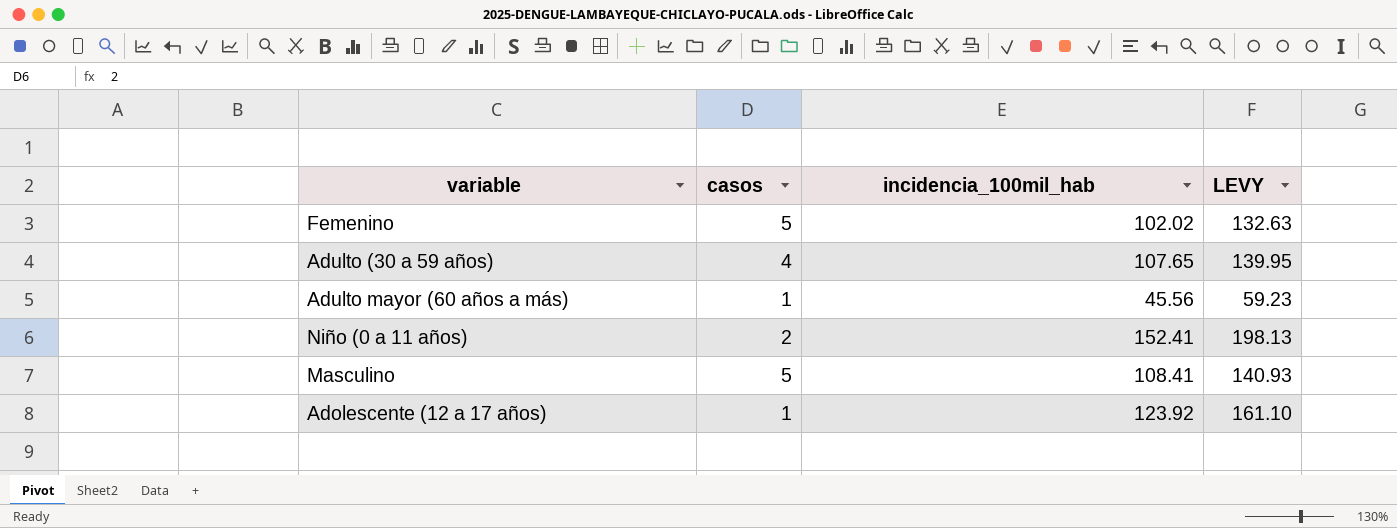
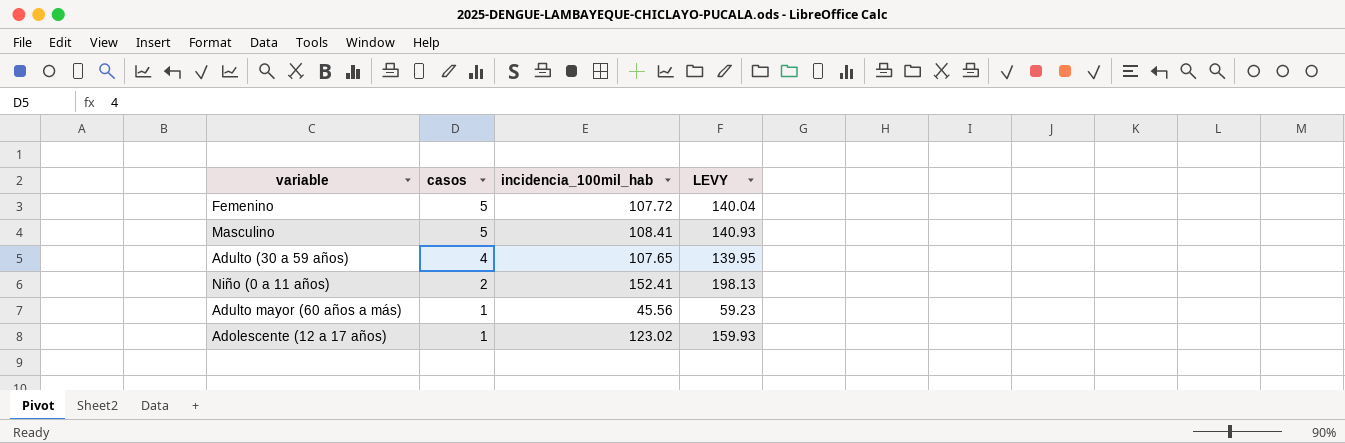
row order: none -> casos descending
Femenino | incidencia_100mil_hab: 102.02 -> 107.72
Femenino | LEVY: 132.63 -> 140.04
Adolescente (12 a 17 años) | incidencia_100mil_hab: 123.92 -> 123.02
Adolescente (12 a 17 años) | LEVY: 161.10 -> 159.93

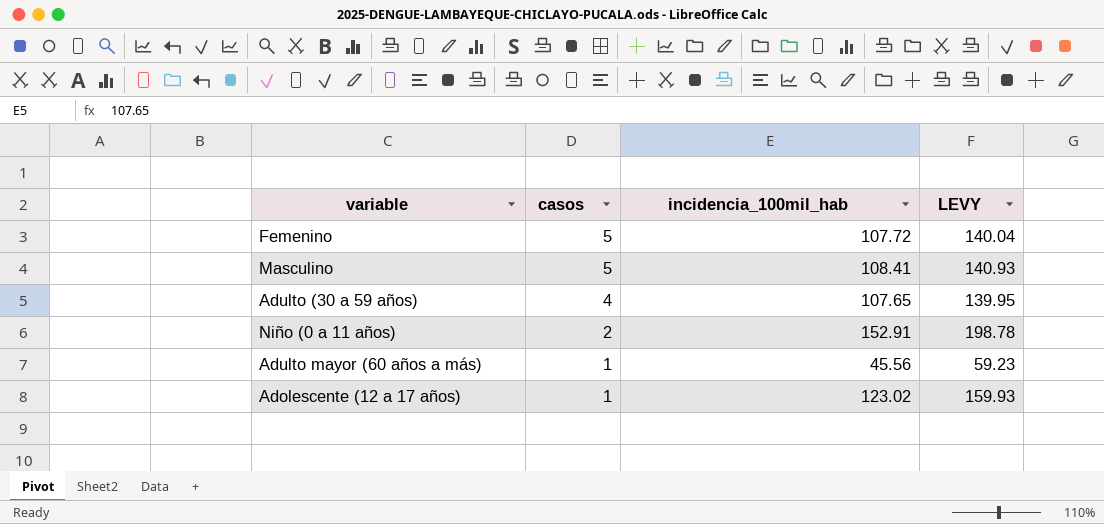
Niño (0 a 11 años) | incidencia_100mil_hab: 152.41 -> 152.91
Niño (0 a 11 años) | LEVY: 198.13 -> 198.78

